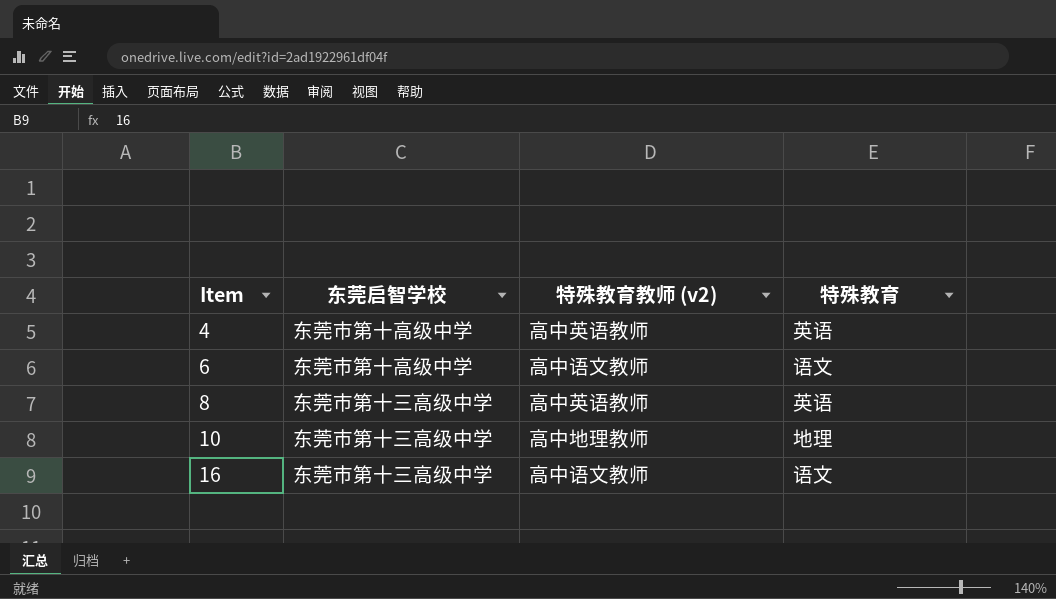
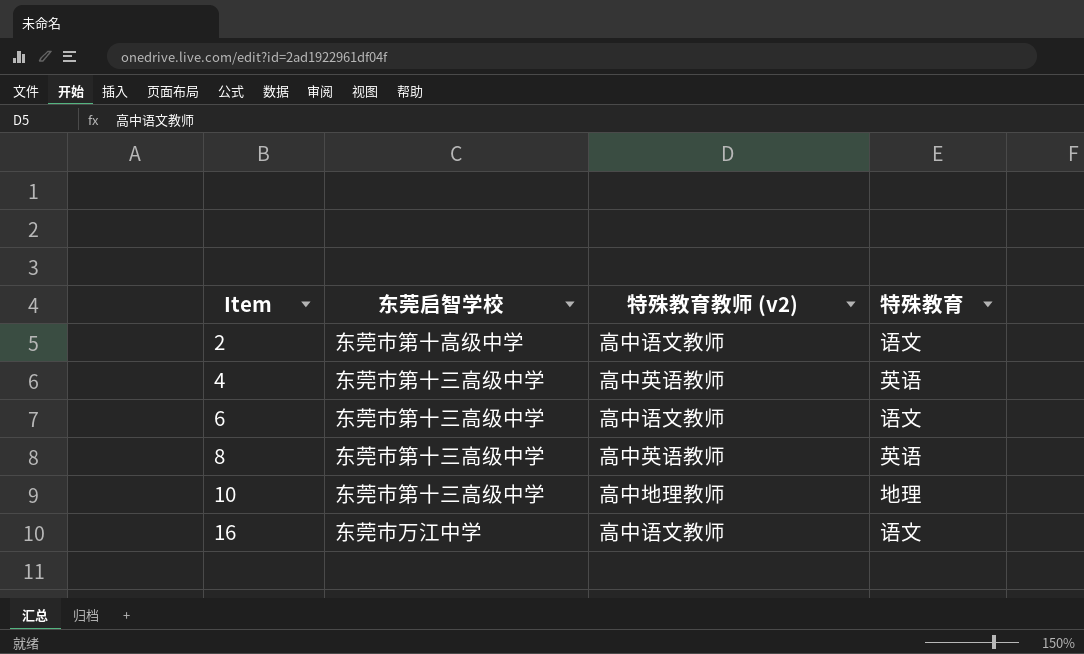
row 2: none -> 东莞市第十高级中学 | 高中语文教师 | 语文
4 | 东莞启智学校: 东莞市第十高级中学 -> 东莞市第十三高级中学
6 | 东莞启智学校: 东莞市第十高级中学 -> 东莞市第十三高级中学
16 | 东莞启智学校: 东莞市第十三高级中学 -> 东莞市万江中学

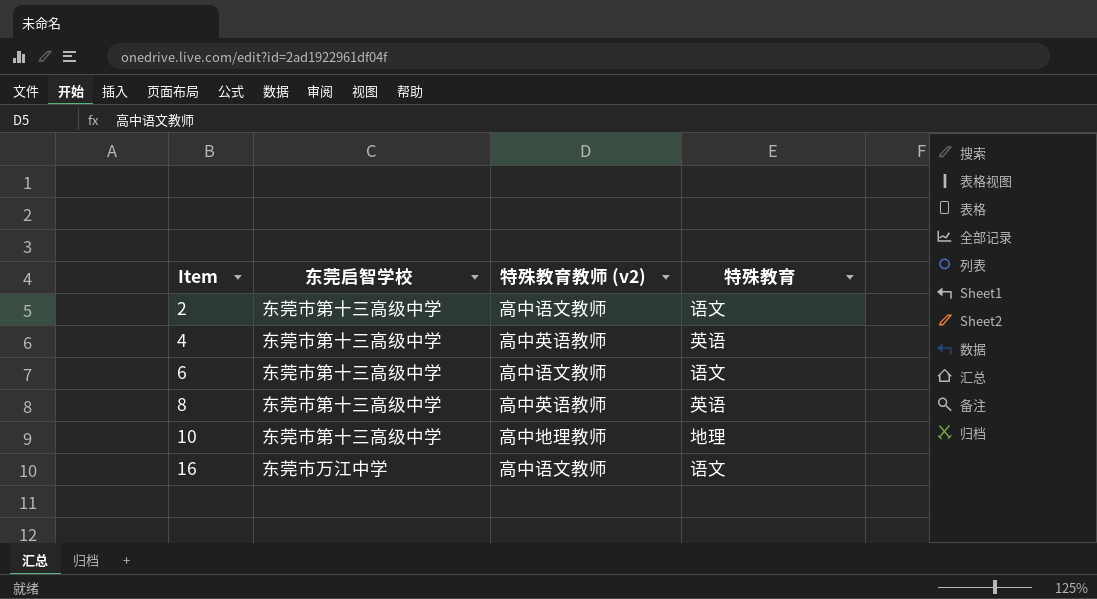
2 | 东莞启智学校: 东莞市第十高级中学 -> 东莞市第十三高级中学

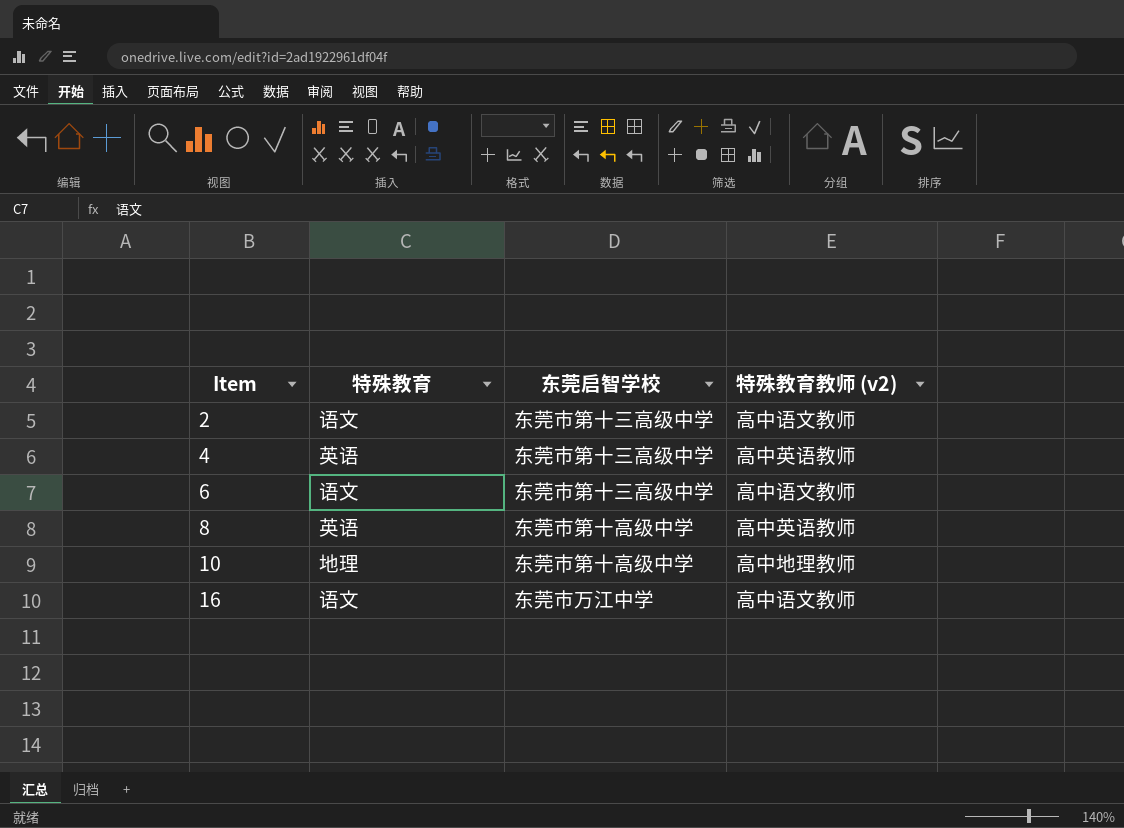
column 特殊教育 | position: 4 -> 2
8 | 东莞启智学校: 东莞市第十三高级中学 -> 东莞市第十高级中学
10 | 东莞启智学校: 东莞市第十三高级中学 -> 东莞市第十高级中学

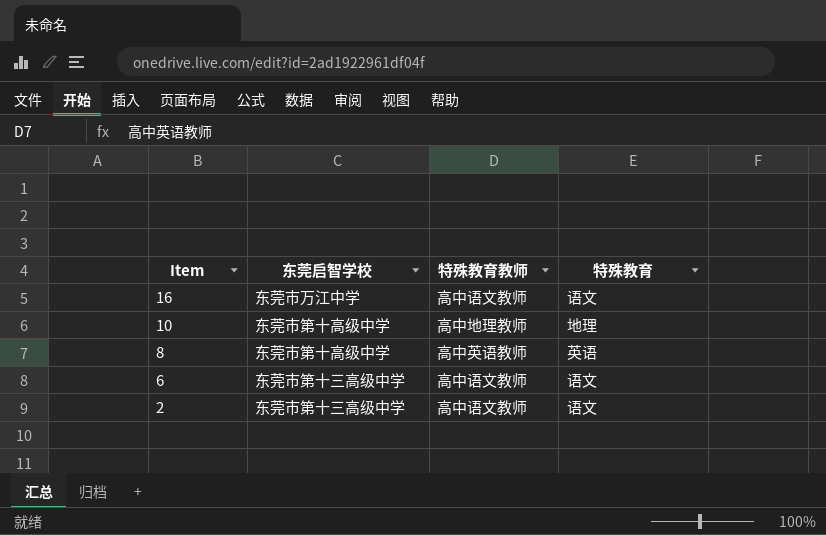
row order: Item ascending -> Item descending
column name: 特殊教育教师 (v2) -> 特殊教育教师
column 特殊教育 | position: 2 -> 4
row 4: 英语 | 东莞市第十三高级中学 | 高中英语教师 -> none

